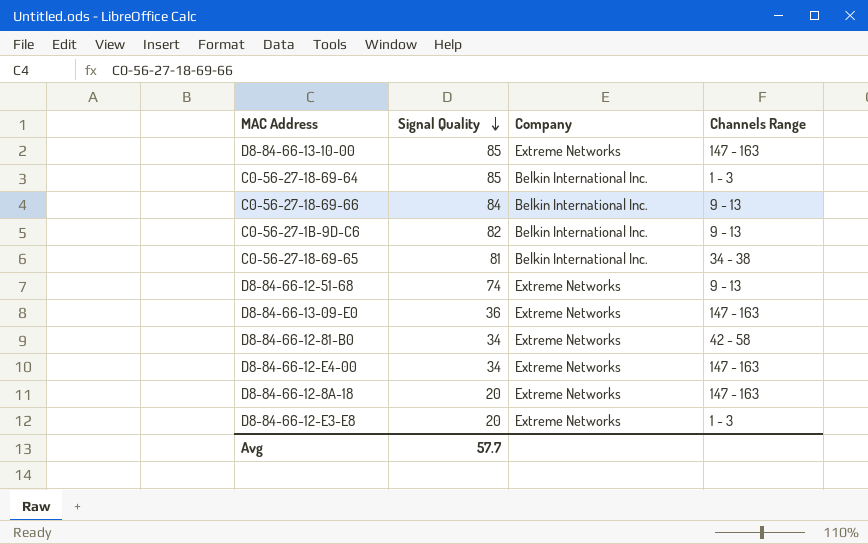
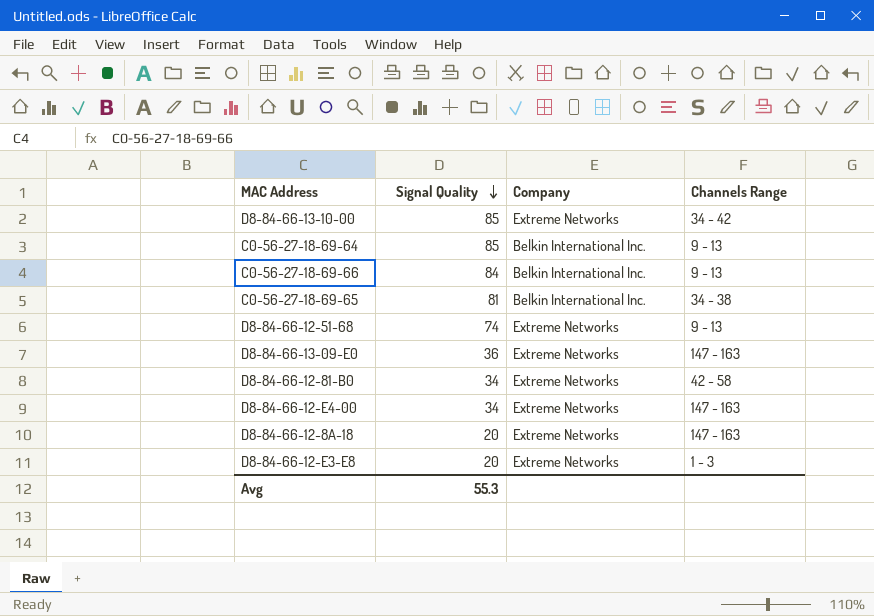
row C0-56-27-1B-9D-C6: 82 | Belkin International Inc. | 9 - 13 -> none
D8-84-66-13-10-00 | Channels Range: 147 - 163 -> 34 - 42
C0-56-27-18-69-64 | Channels Range: 1 - 3 -> 9 - 13
Avg | Signal Quality: 57.7 -> 55.3

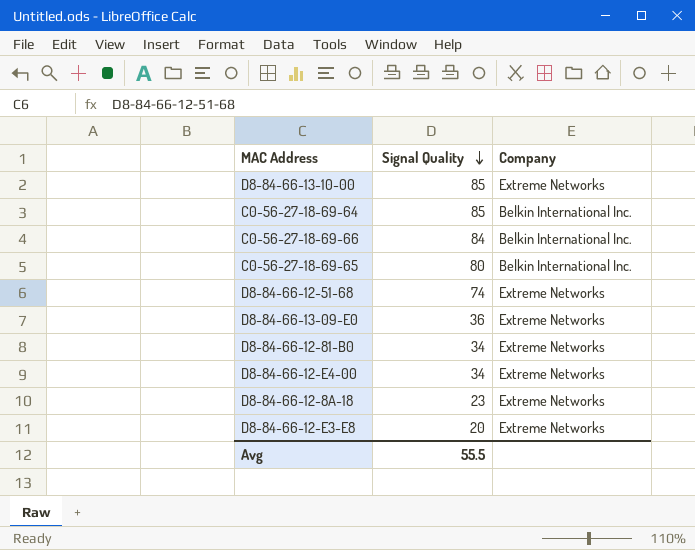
column Channels Range | position: 4 -> none
C0-56-27-18-69-65 | Signal Quality: 81 -> 80
D8-84-66-12-8A-18 | Signal Quality: 20 -> 23
Avg | Signal Quality: 55.3 -> 55.5

